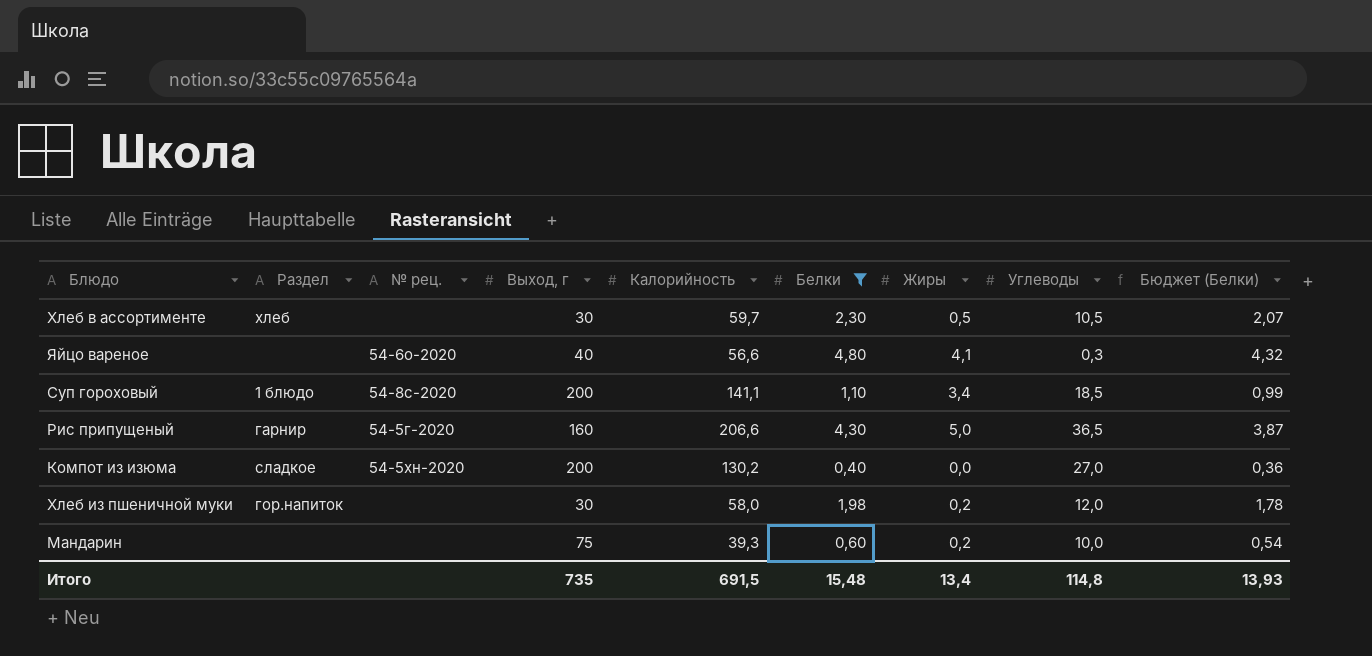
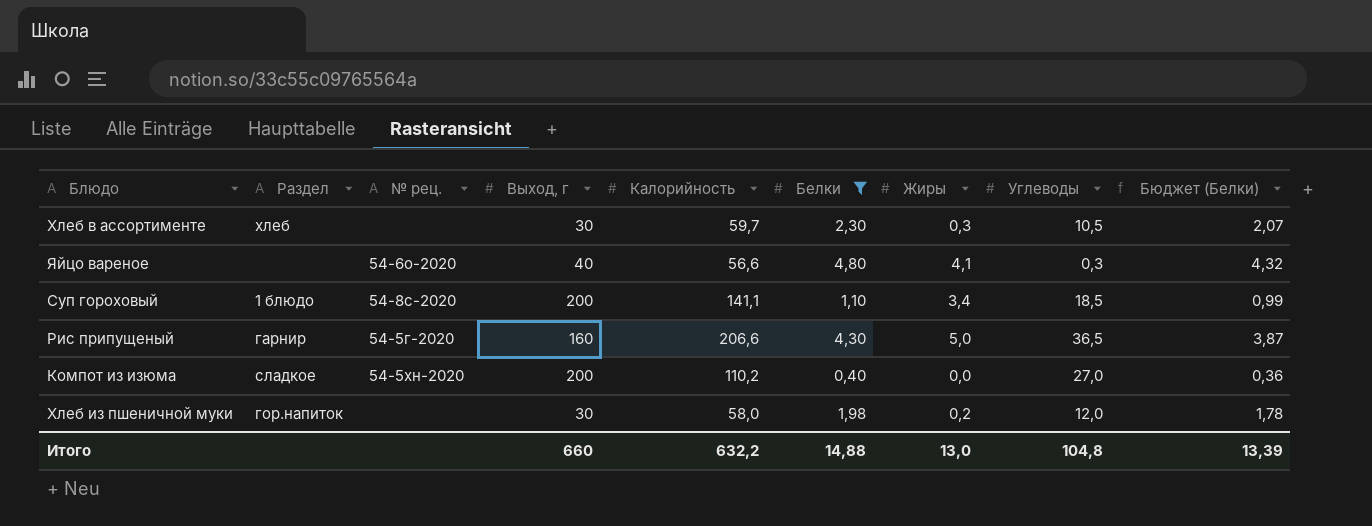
row Мандарин: none | none | 75 | 39,3 | 0,60 | 0,2 | 10,0 | 0,54 -> none
Хлеб в ассортименте | Жиры: 0,5 -> 0,3
Компот из изюма | Калорийность: 130,2 -> 110,2
Итого | Выход, г: 735 -> 660
Итого | Калорийность: 691,5 -> 632,2
Итого | Белки: 15,48 -> 14,88
Итого | Жиры: 13,4 -> 13,0
Итого | Углеводы: 114,8 -> 104,8
Итого | Бюджет (Белки): 13,93 -> 13,39

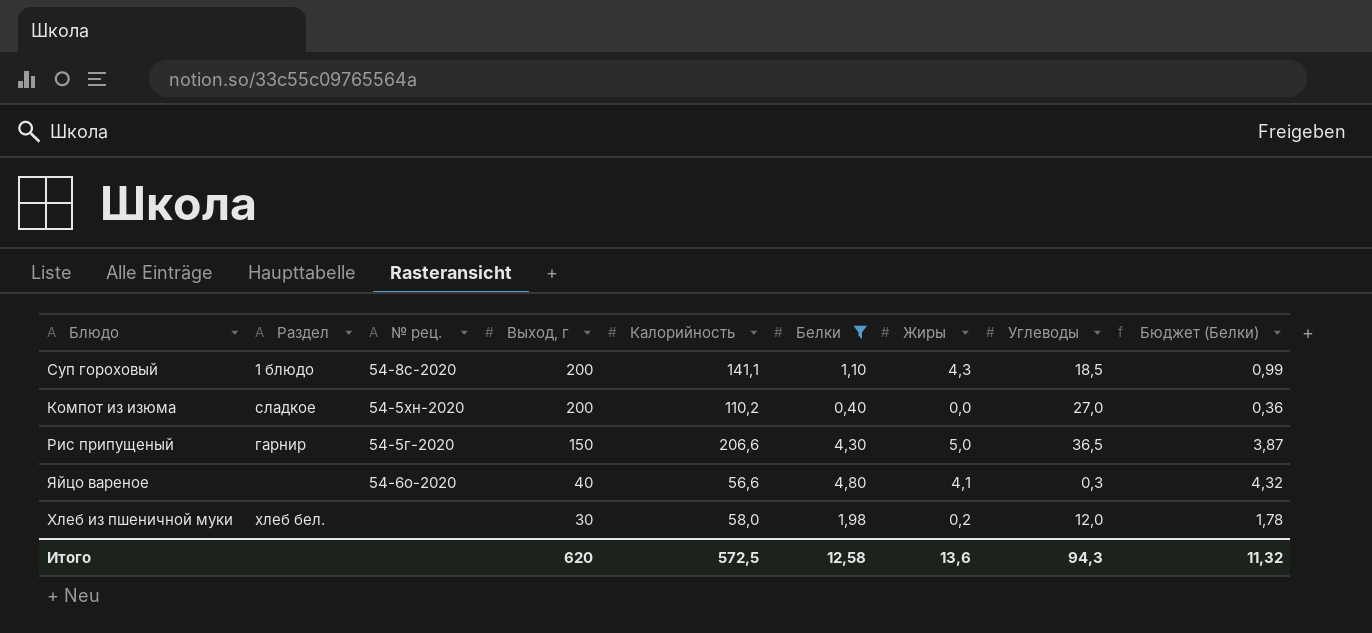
row order: none -> Выход, г descending
row Хлеб в ассортименте: хлеб | none | 30 | 59,7 | 2,30 | 0,3 | 10,5 | 2,07 -> none
Суп гороховый | Жиры: 3,4 -> 4,3
Рис припущеный | Выход, г: 160 -> 150
Хлеб из пшеничной муки | Раздел: гор.напиток -> хлеб бел.
Итого | Выход, г: 660 -> 620
Итого | Калорийность: 632,2 -> 572,5
Итого | Белки: 14,88 -> 12,58
Итого | Жиры: 13,0 -> 13,6
Итого | Углеводы: 104,8 -> 94,3
Итого | Бюджет (Белки): 13,39 -> 11,32

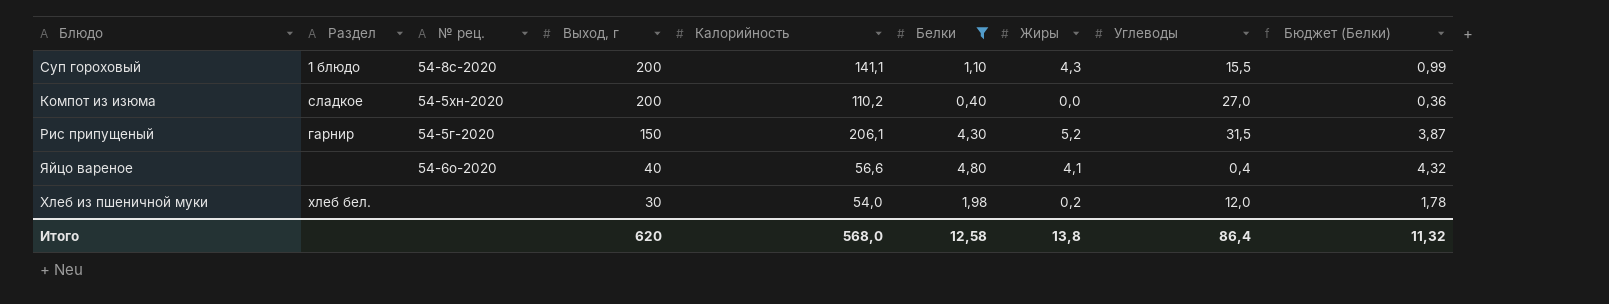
Суп гороховый | Углеводы: 18,5 -> 15,5
Рис припущеный | Калорийность: 206,6 -> 206,1
Рис припущеный | Жиры: 5,0 -> 5,2
Рис припущеный | Углеводы: 36,5 -> 31,5
Яйцо вареное | Углеводы: 0,3 -> 0,4
Хлеб из пшеничной муки | Калорийность: 58,0 -> 54,0
Итого | Калорийность: 572,5 -> 568,0
Итого | Жиры: 13,6 -> 13,8
Итого | Углеводы: 94,3 -> 86,4

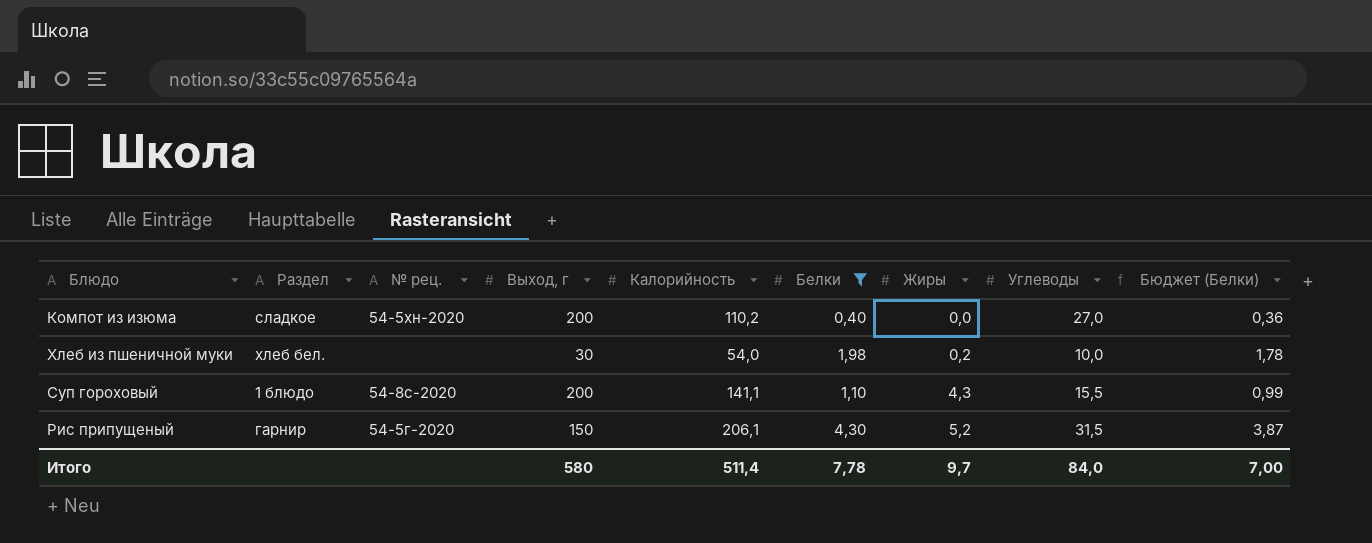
row order: Выход, г descending -> Жиры ascending
row Яйцо вареное: none | 54-6о-2020 | 40 | 56,6 | 4,80 | 4,1 | 0,4 | 4,32 -> none
Хлеб из пшеничной муки | Углеводы: 12,0 -> 10,0
Итого | Выход, г: 620 -> 580
Итого | Калорийность: 568,0 -> 511,4
Итого | Белки: 12,58 -> 7,78
Итого | Жиры: 13,8 -> 9,7
Итого | Углеводы: 86,4 -> 84,0
Итого | Бюджет (Белки): 11,32 -> 7,00

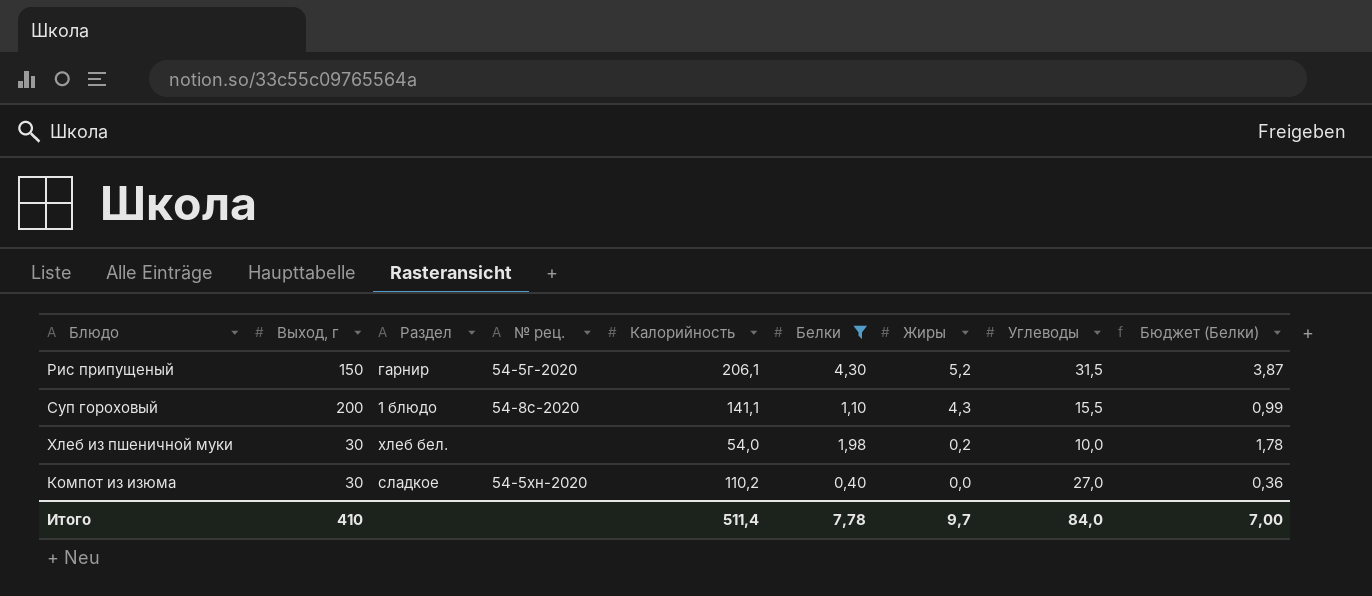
row order: Жиры ascending -> Жиры descending
column Выход, г | position: 4 -> 2
Компот из изюма | Выход, г: 200 -> 30
Итого | Выход, г: 580 -> 410

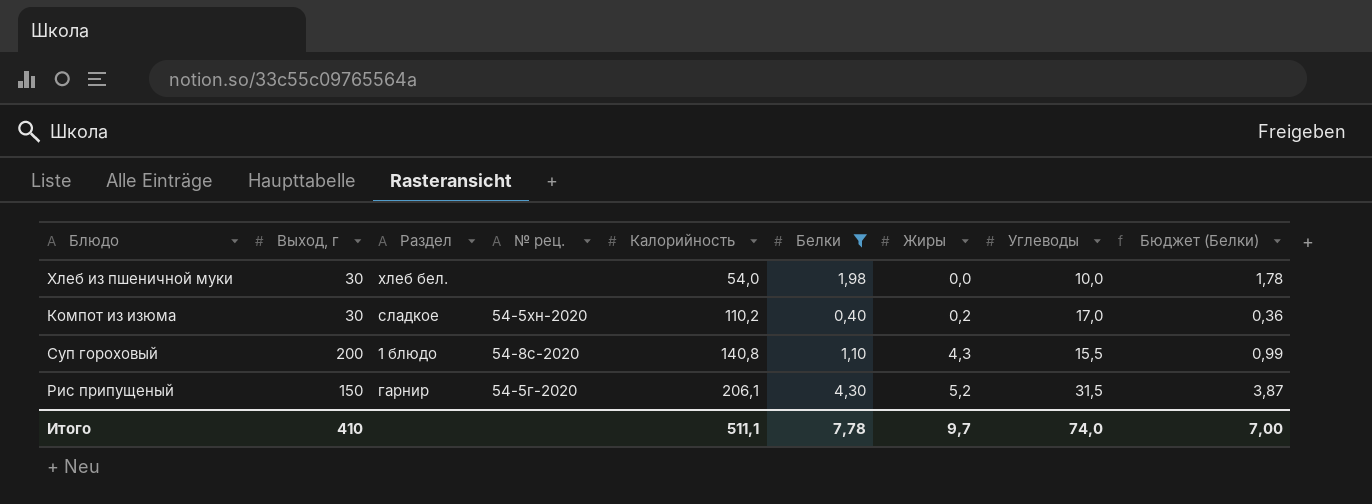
row order: Жиры descending -> Калорийность ascending
Хлеб из пшеничной муки | Жиры: 0,2 -> 0,0
Компот из изюма | Жиры: 0,0 -> 0,2
Компот из изюма | Углеводы: 27,0 -> 17,0
Суп гороховый | Калорийность: 141,1 -> 140,8
Итого | Калорийность: 511,4 -> 511,1
Итого | Углеводы: 84,0 -> 74,0

